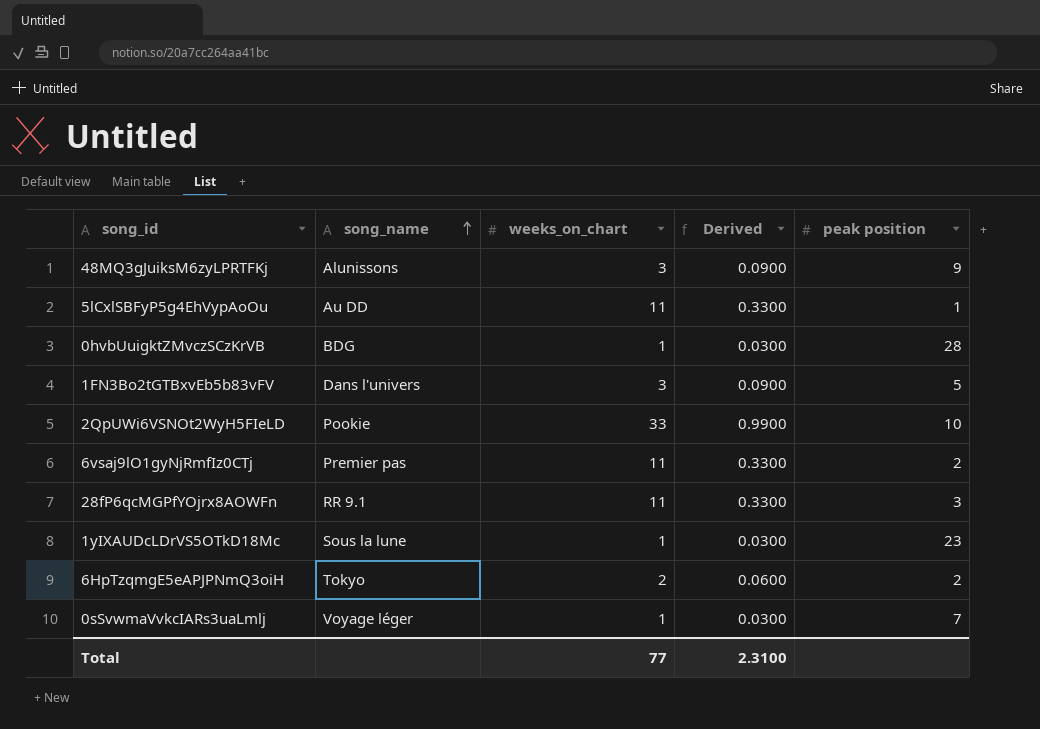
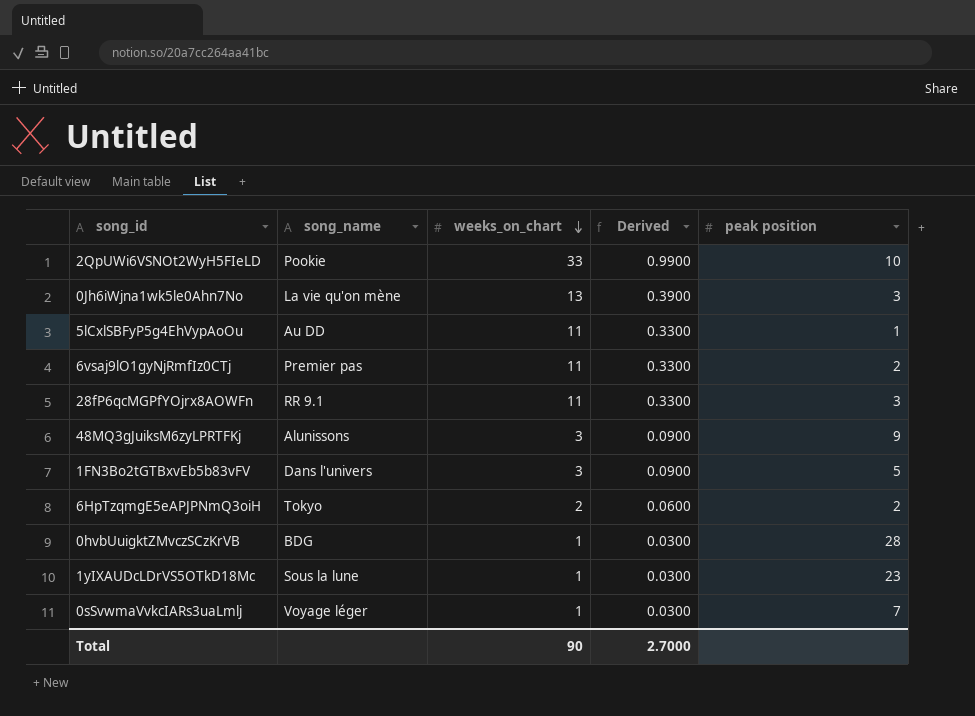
row order: song_name ascending -> weeks_on_chart descending
row 0Jh6iWjna1wk5le0Ahn7No: none -> La vie qu'on mène | 13 | 0.3900 | 3
Total | weeks_on_chart: 77 -> 90
Total | Derived: 2.3100 -> 2.7000

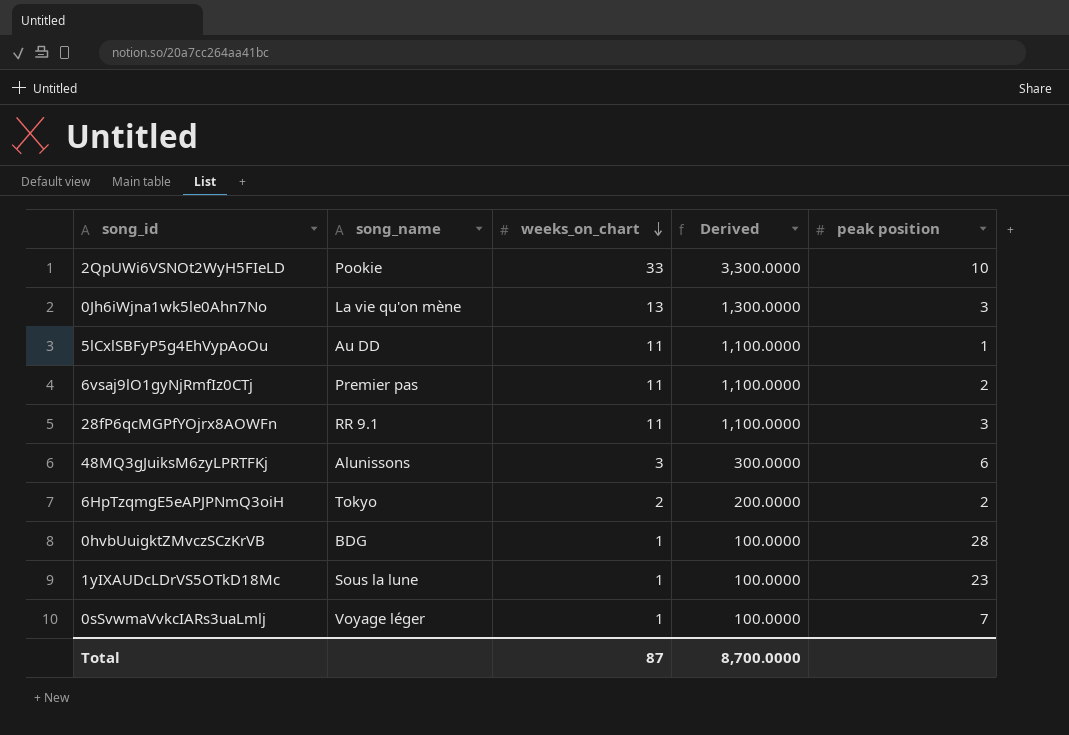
column Derived | formula: [weeks_on_chart] * 0.03 -> [weeks_on_chart] * 100
row 1FN3Bo2tGTBxvEb5b83vFV: Dans l'univers | 3 | 0.0900 | 5 -> none
48MQ3gJuiksM6zyLPRTFKj | peak position: 9 -> 6
Total | weeks_on_chart: 90 -> 87
Total | Derived: 2.7000 -> 8,700.0000

